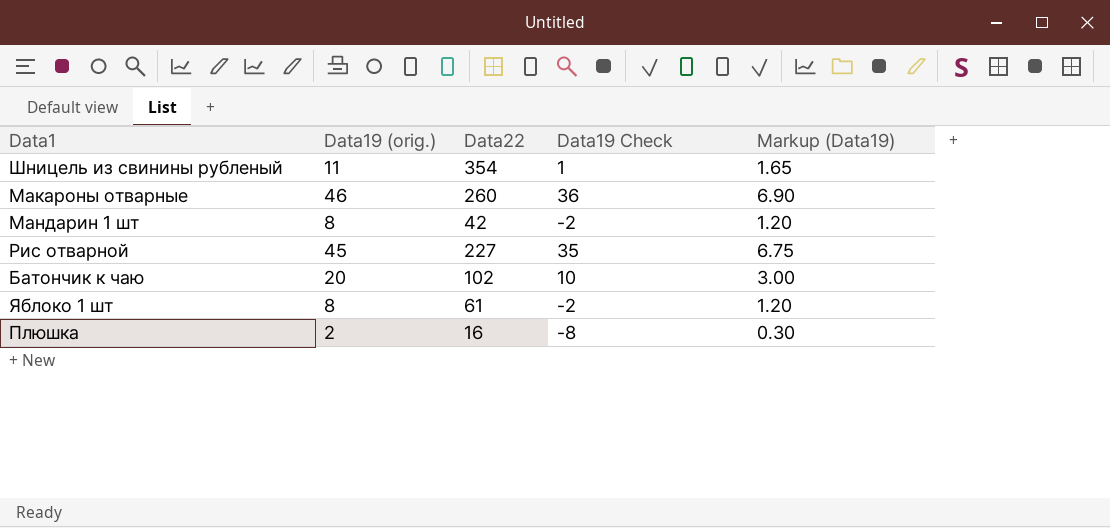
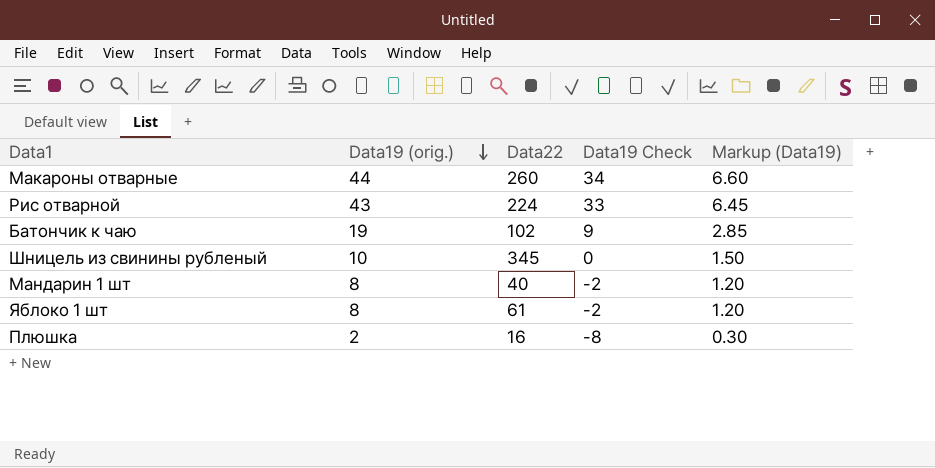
row order: none -> Data19 (orig.) descending
Макароны отварные | Data19 (orig.): 46 -> 44
Макароны отварные | Data19 Check: 36 -> 34
Макароны отварные | Markup (Data19): 6.90 -> 6.60
Рис отварной | Data19 (orig.): 45 -> 43
Рис отварной | Data22: 227 -> 224
Рис отварной | Data19 Check: 35 -> 33
Рис отварной | Markup (Data19): 6.75 -> 6.45
Батончик к чаю | Data19 (orig.): 20 -> 19
Батончик к чаю | Data19 Check: 10 -> 9
Батончик к чаю | Markup (Data19): 3.00 -> 2.85
Шницель из свинины рубленый | Data19 (orig.): 11 -> 10
Шницель из свинины рубленый | Data22: 354 -> 345
Шницель из свинины рубленый | Data19 Check: 1 -> 0
Шницель из свинины рубленый | Markup (Data19): 1.65 -> 1.50
Мандарин 1 шт | Data22: 42 -> 40

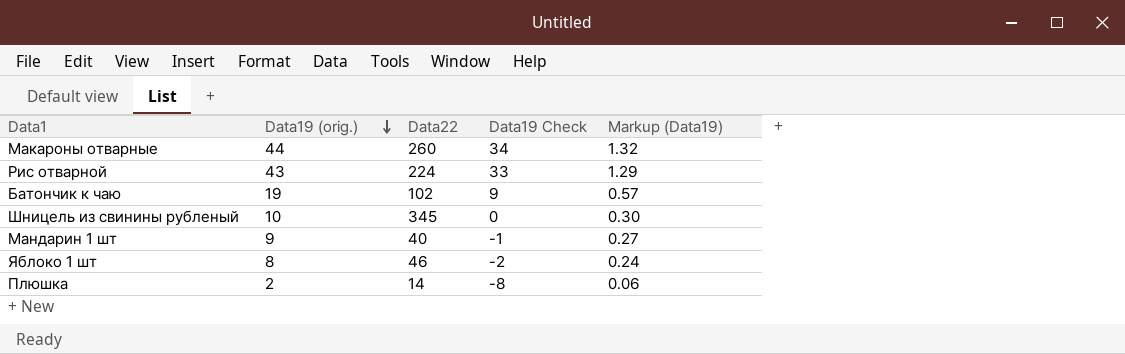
column Markup (Data19) | formula: [Data19 (orig.)] * 0.15 -> [Data19 (orig.)] * 0.03
Мандарин 1 шт | Data19 (orig.): 8 -> 9
Мандарин 1 шт | Data19 Check: -2 -> -1
Яблоко 1 шт | Data22: 61 -> 46
Плюшка | Data22: 16 -> 14

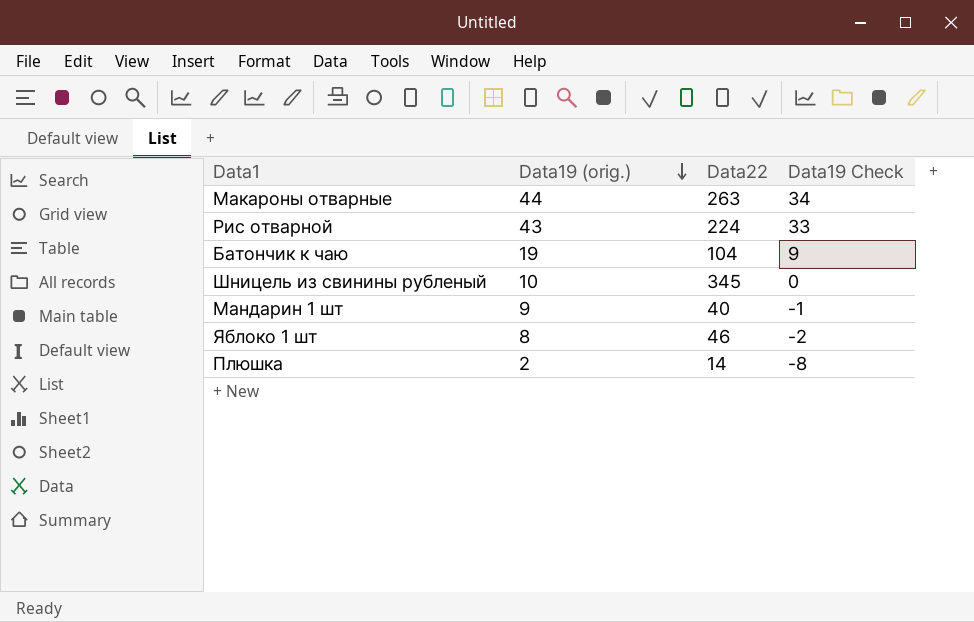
column Markup (Data19) | formula: [Data19 (orig.)] * 0.03 -> none
Макароны отварные | Data22: 260 -> 263
Батончик к чаю | Data22: 102 -> 104

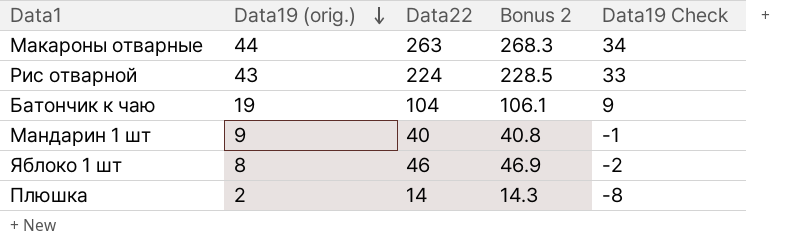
column Bonus 2 | formula: none -> [Data22] * 1.02
row Шницель из свинины рубленый: 10 | 345 | 0 -> none

